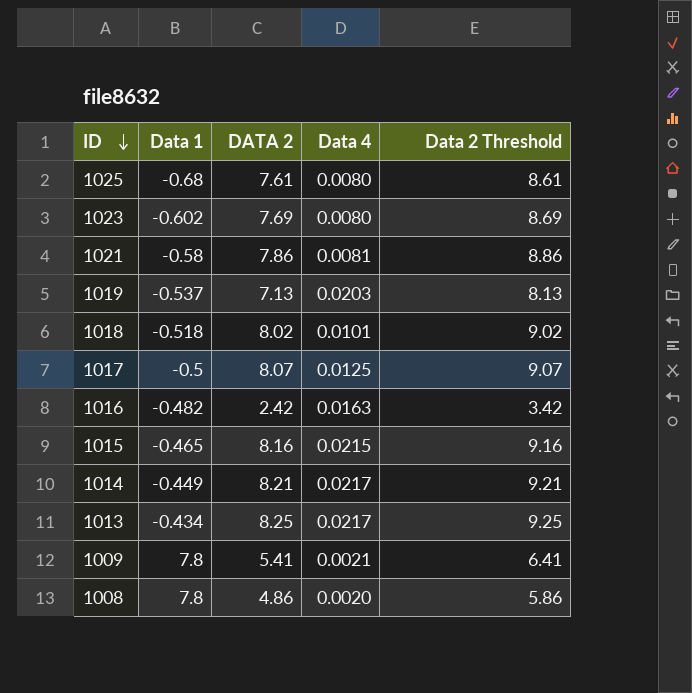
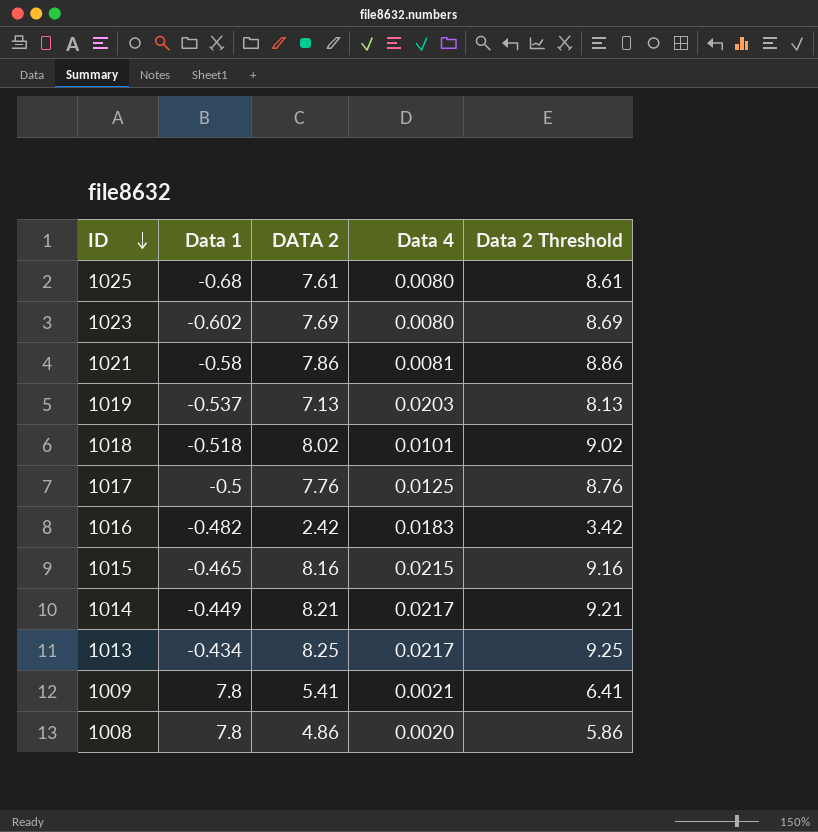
1017 | DATA 2: 8.07 -> 7.76
1017 | Data 2 Threshold: 9.07 -> 8.76
1016 | Data 4: 0.0163 -> 0.0183

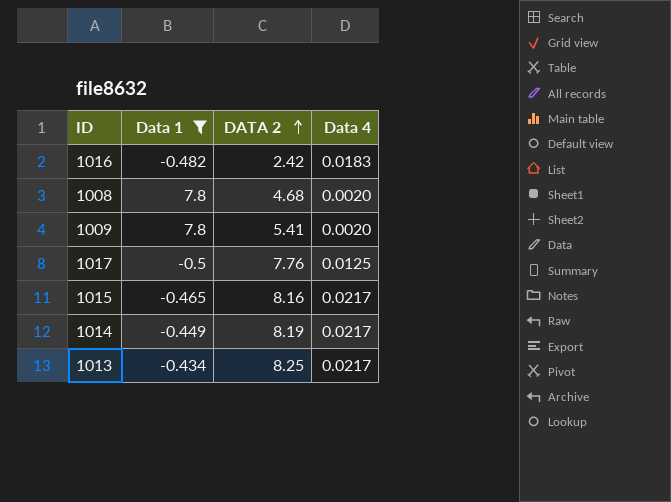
filter: none -> Data 1 >= -0.5
row order: ID descending -> DATA 2 ascending
column Data 2 Threshold | formula: [DATA 2] + 1 -> none
1008 | DATA 2: 4.86 -> 4.68
1009 | Data 4: 0.0021 -> 0.0020
1015 | Data 4: 0.0215 -> 0.0217
1014 | DATA 2: 8.21 -> 8.19

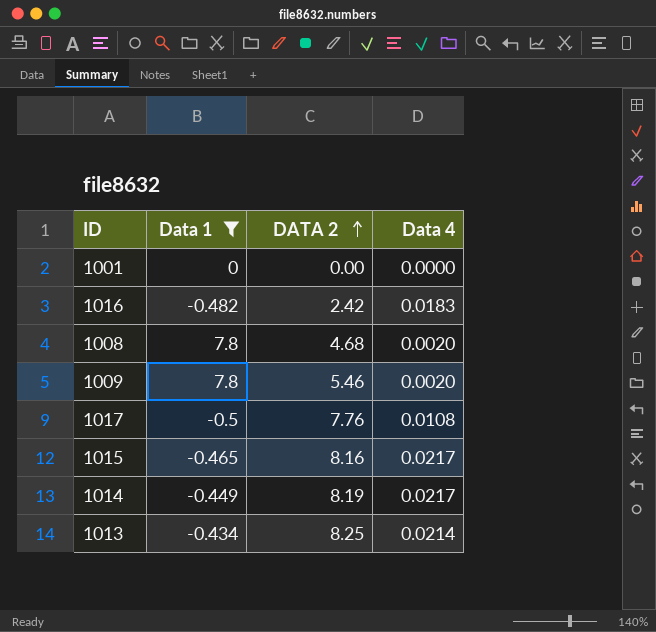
row 1001: none -> 0 | 0.00 | 0.0000
1009 | DATA 2: 5.41 -> 5.46
1017 | Data 4: 0.0125 -> 0.0108
1013 | Data 4: 0.0217 -> 0.0214

